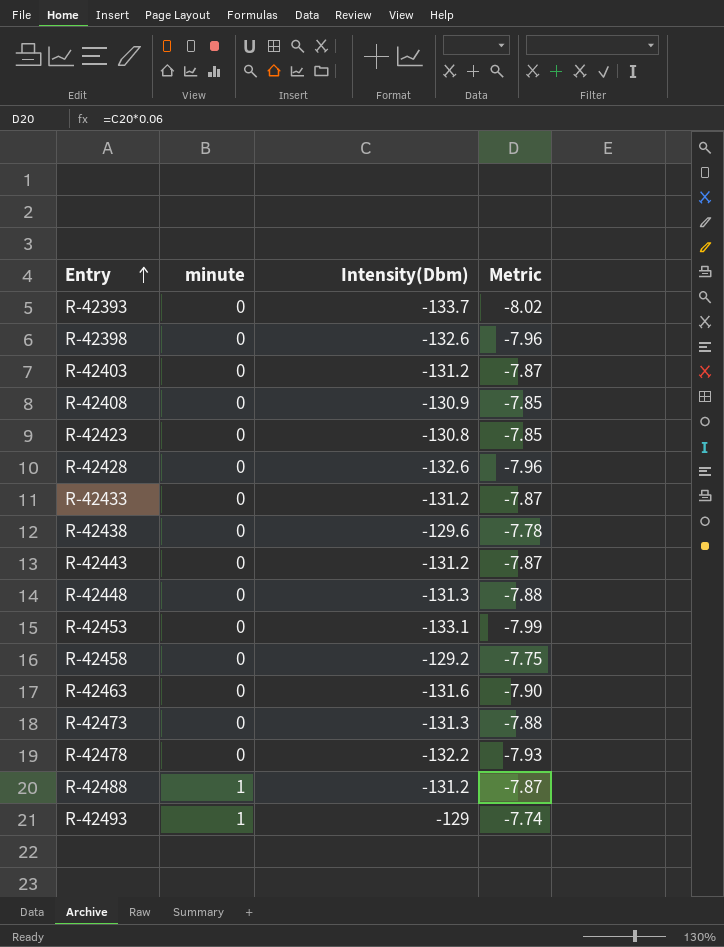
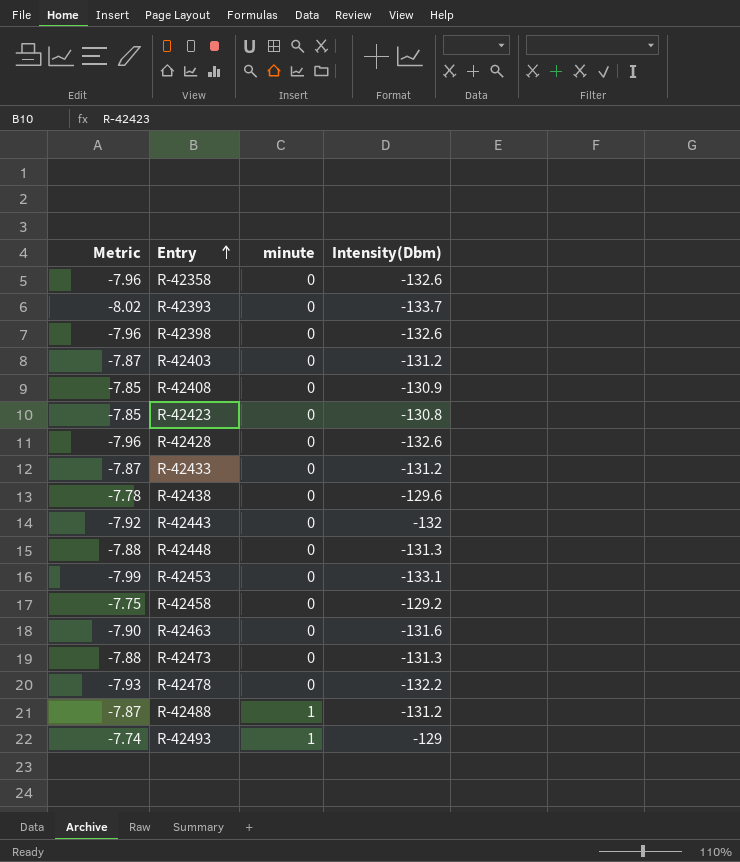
column Metric | position: 4 -> 1
row R-42358: none -> -7.96 | 0 | -132.6
R-42443 | Metric: -7.87 -> -7.92
R-42443 | Intensity(Dbm): -131.2 -> -132

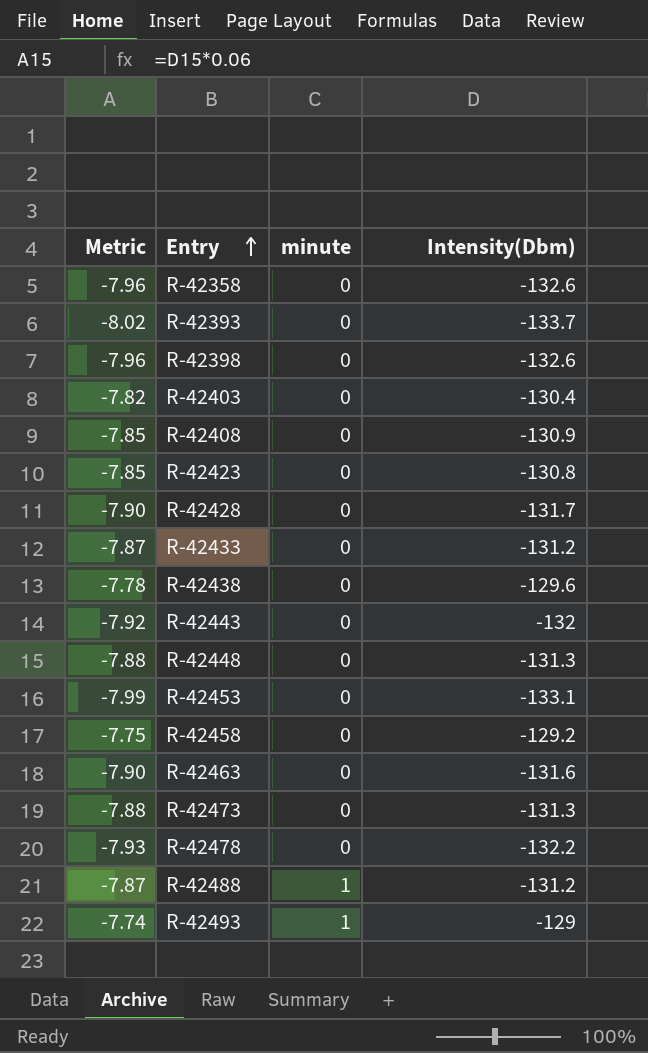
R-42403 | Metric: -7.87 -> -7.82
R-42403 | Intensity(Dbm): -131.2 -> -130.4
R-42428 | Metric: -7.96 -> -7.90
R-42428 | Intensity(Dbm): -132.6 -> -131.7

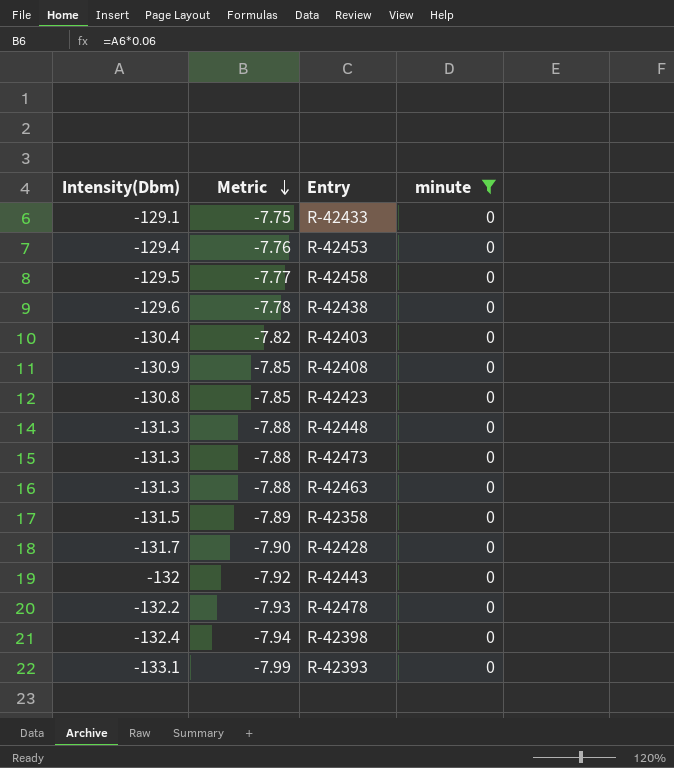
filter: none -> minute = 0
row order: Entry ascending -> Metric descending
column Intensity(Dbm) | position: 4 -> 1
R-42433 | Intensity(Dbm): -131.2 -> -129.1
R-42433 | Metric: -7.87 -> -7.75
R-42453 | Intensity(Dbm): -133.1 -> -129.4
R-42453 | Metric: -7.99 -> -7.76
R-42458 | Intensity(Dbm): -129.2 -> -129.5
R-42458 | Metric: -7.75 -> -7.77
R-42463 | Intensity(Dbm): -131.6 -> -131.3
R-42463 | Metric: -7.90 -> -7.88
R-42358 | Intensity(Dbm): -132.6 -> -131.5
R-42358 | Metric: -7.96 -> -7.89
R-42398 | Intensity(Dbm): -132.6 -> -132.4
R-42398 | Metric: -7.96 -> -7.94
R-42393 | Intensity(Dbm): -133.7 -> -133.1
R-42393 | Metric: -8.02 -> -7.99

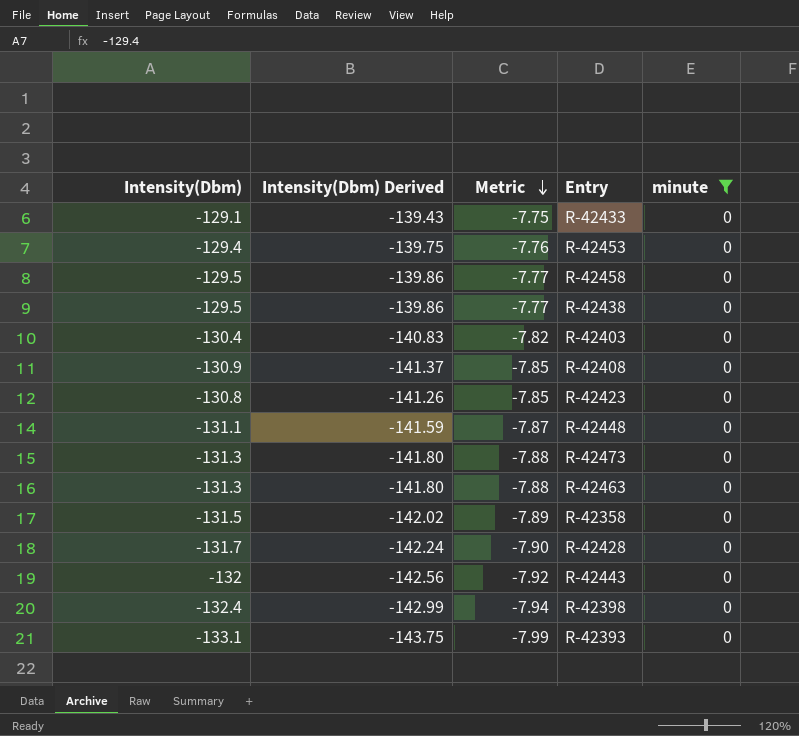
column Intensity(Dbm) Derived | formula: none -> [Intensity(Dbm)] * 1.08
row R-42478: -132.2 | -7.93 | 0 -> none
R-42438 | Intensity(Dbm): -129.6 -> -129.5
R-42438 | Metric: -7.78 -> -7.77
R-42448 | Intensity(Dbm): -131.3 -> -131.1
R-42448 | Metric: -7.88 -> -7.87

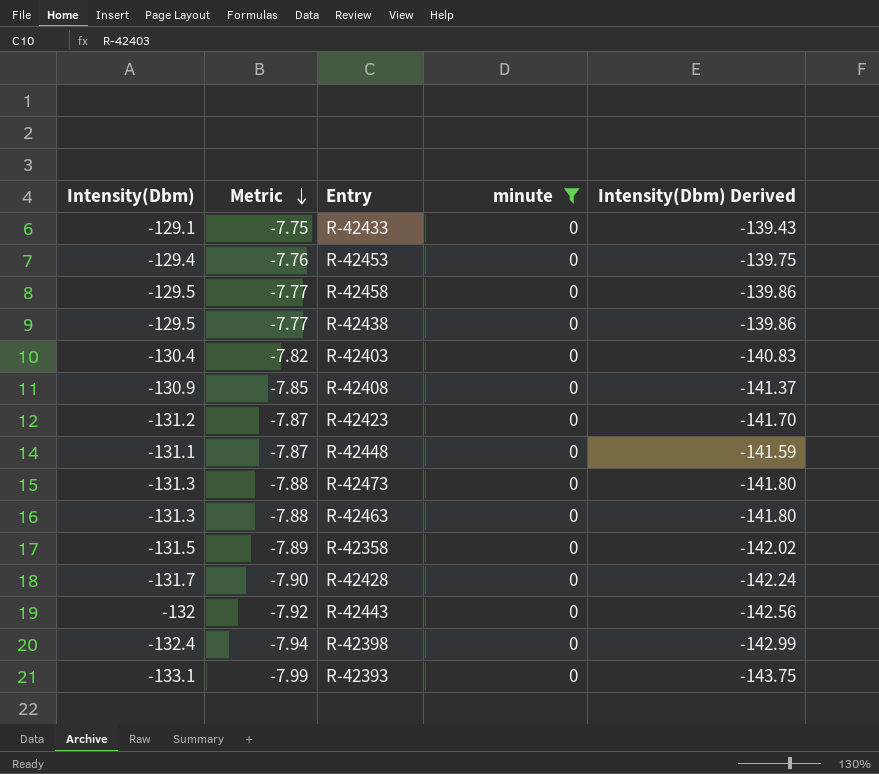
column Intensity(Dbm) Derived | position: 2 -> 5
R-42423 | Intensity(Dbm): -130.8 -> -131.2
R-42423 | Metric: -7.85 -> -7.87
R-42423 | Intensity(Dbm) Derived: -141.26 -> -141.70

